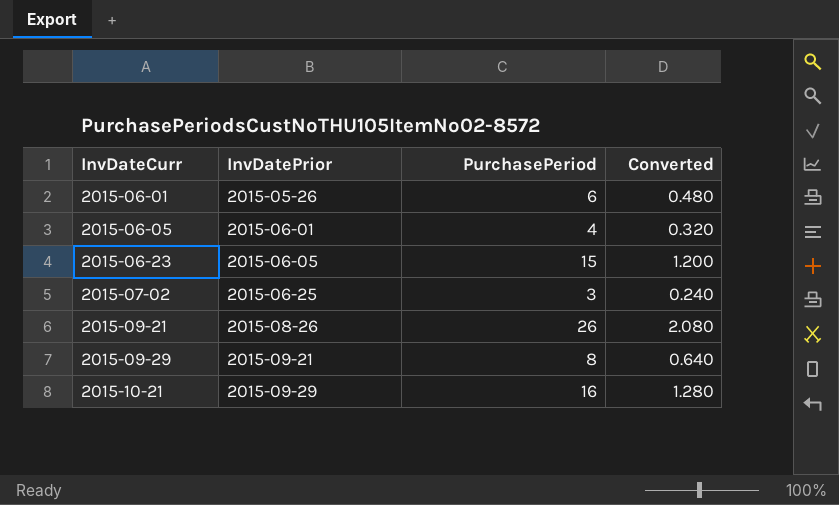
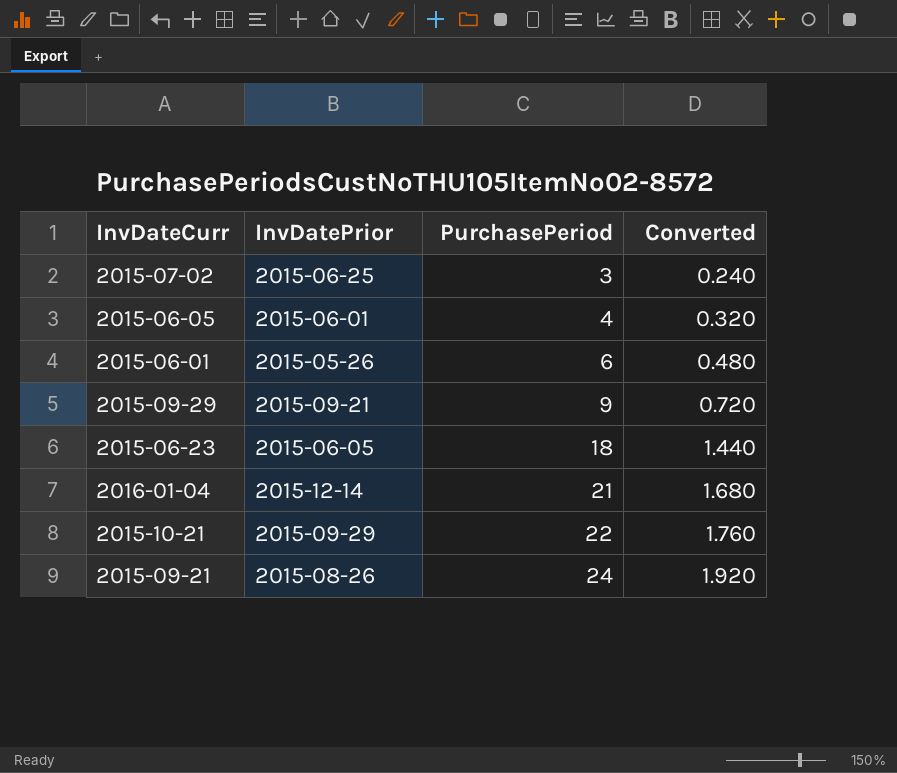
row order: InvDateCurr ascending -> PurchasePeriod ascending
2015-09-29 | PurchasePeriod: 8 -> 9
2015-09-29 | Converted: 0.640 -> 0.720
2015-06-23 | PurchasePeriod: 15 -> 18
2015-06-23 | Converted: 1.200 -> 1.440
row 2016-01-04: none -> 2015-12-14 | 21 | 1.680
2015-10-21 | PurchasePeriod: 16 -> 22
2015-10-21 | Converted: 1.280 -> 1.760
2015-09-21 | PurchasePeriod: 26 -> 24
2015-09-21 | Converted: 2.080 -> 1.920

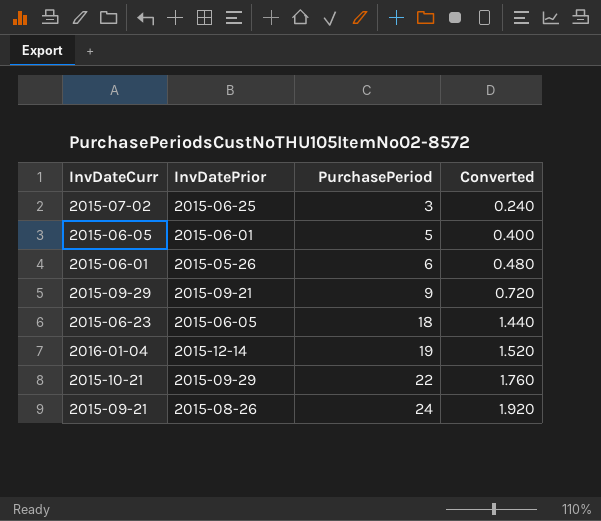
2015-06-05 | PurchasePeriod: 4 -> 5
2015-06-05 | Converted: 0.320 -> 0.400
2016-01-04 | PurchasePeriod: 21 -> 19
2016-01-04 | Converted: 1.680 -> 1.520

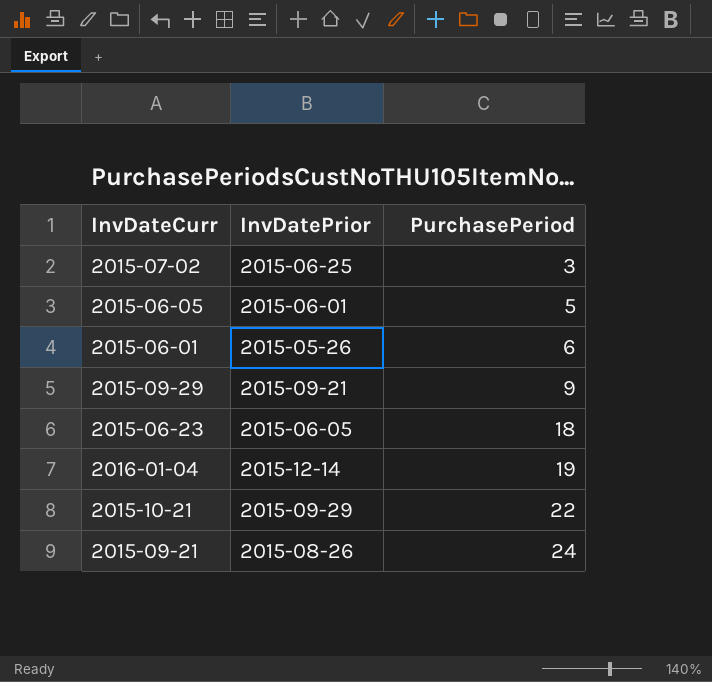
column Converted | formula: [PurchasePeriod] * 0.08 -> none

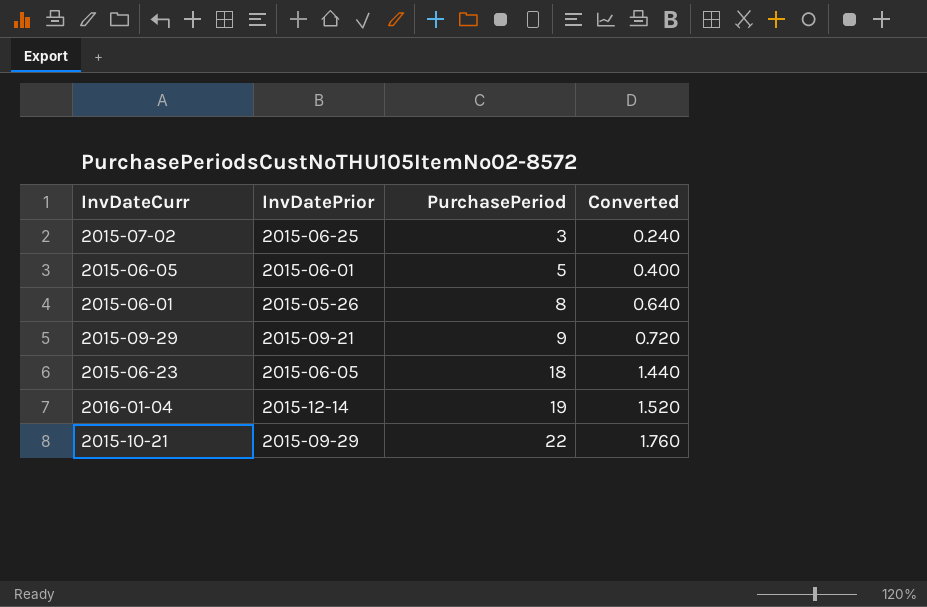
column Converted | formula: none -> [PurchasePeriod] * 0.08
row 2015-09-21: 2015-08-26 | 24 -> none
2015-06-01 | PurchasePeriod: 6 -> 8

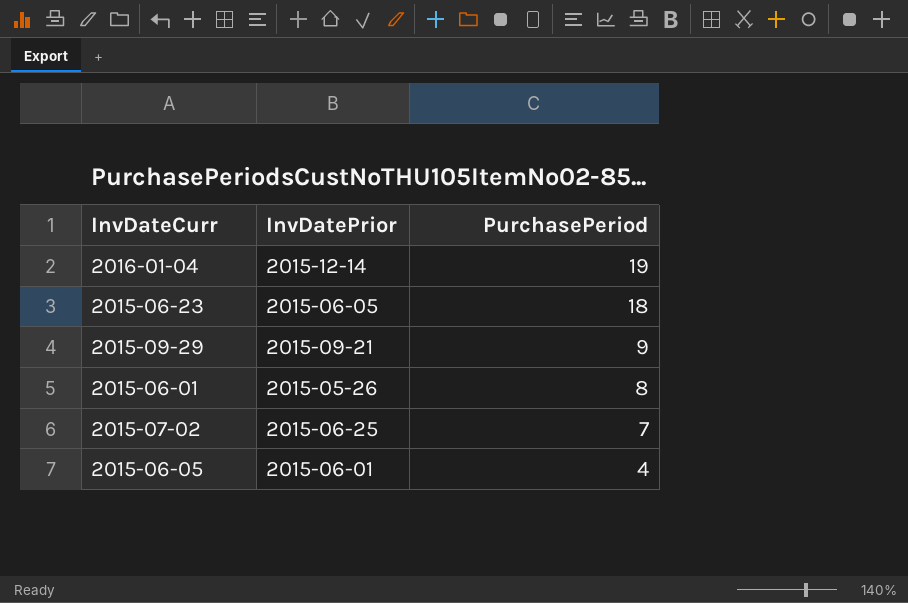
row order: PurchasePeriod ascending -> PurchasePeriod descending
column Converted | formula: [PurchasePeriod] * 0.08 -> none
row 2015-10-21: 2015-09-29 | 22 | 1.760 -> none
2015-07-02 | PurchasePeriod: 3 -> 7
2015-06-05 | PurchasePeriod: 5 -> 4

